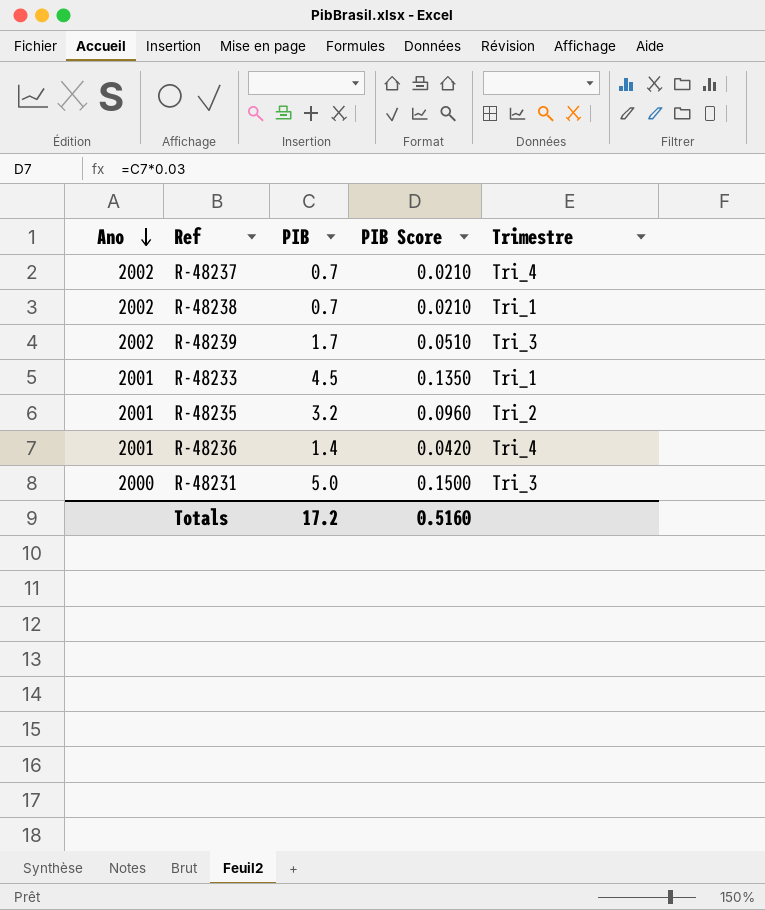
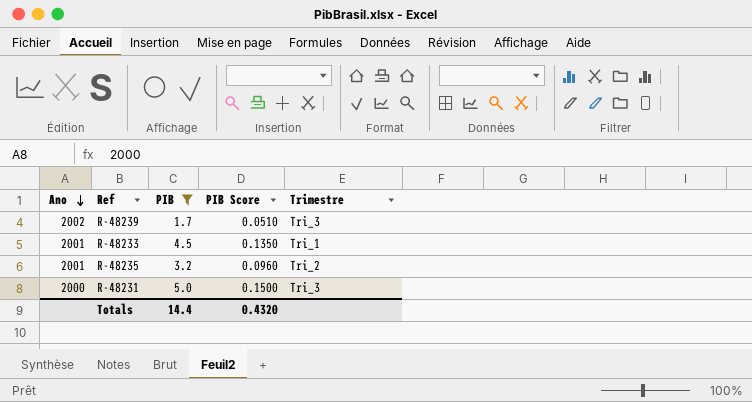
filter: none -> PIB >= 1.7
Totals | PIB: 17.2 -> 14.4
Totals | PIB Score: 0.5160 -> 0.4320

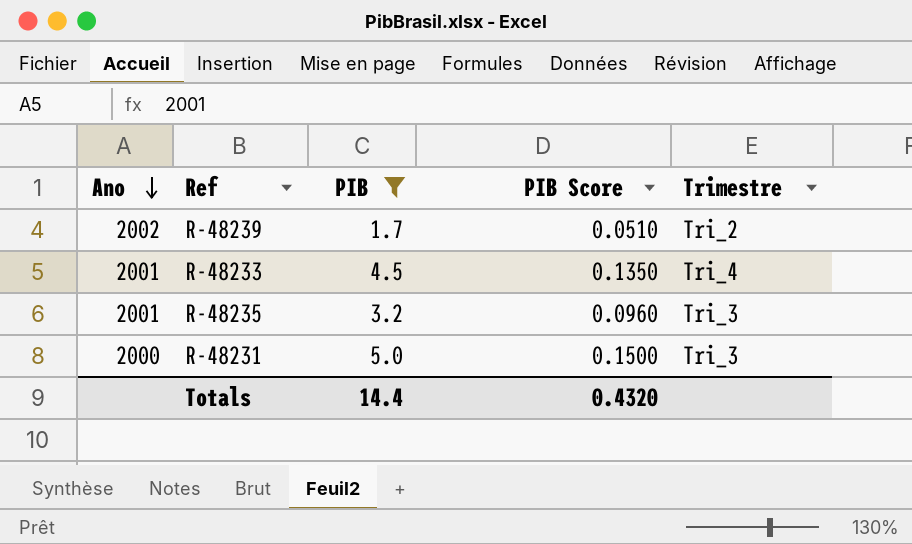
R-48239 | Trimestre: Tri_3 -> Tri_2
R-48233 | Trimestre: Tri_1 -> Tri_4
R-48235 | Trimestre: Tri_2 -> Tri_3

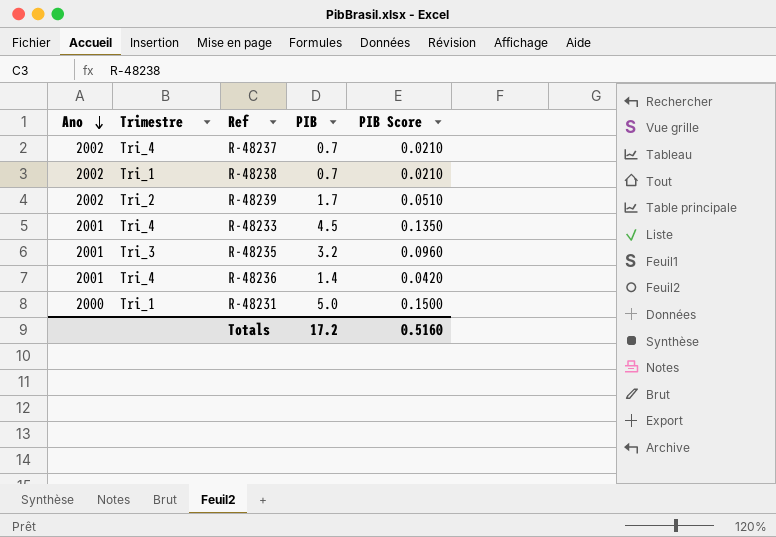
filter: PIB >= 1.7 -> none
column Trimestre | position: 5 -> 2
R-48231 | Trimestre: Tri_3 -> Tri_1
Totals | PIB: 14.4 -> 17.2
Totals | PIB Score: 0.4320 -> 0.5160

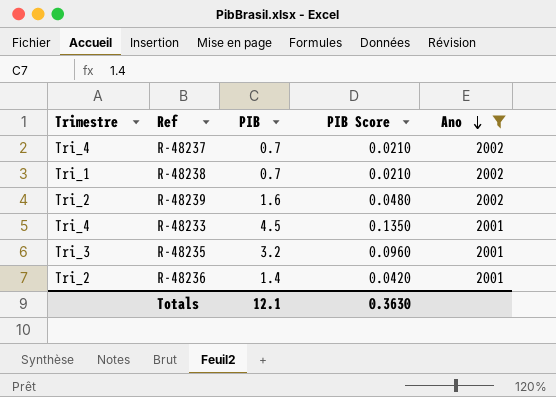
filter: none -> Ano != 2000
column Ano | position: 1 -> 5
R-48239 | PIB: 1.7 -> 1.6
R-48239 | PIB Score: 0.0510 -> 0.0480
R-48236 | Trimestre: Tri_4 -> Tri_2
Totals | PIB: 17.2 -> 12.1
Totals | PIB Score: 0.5160 -> 0.3630

